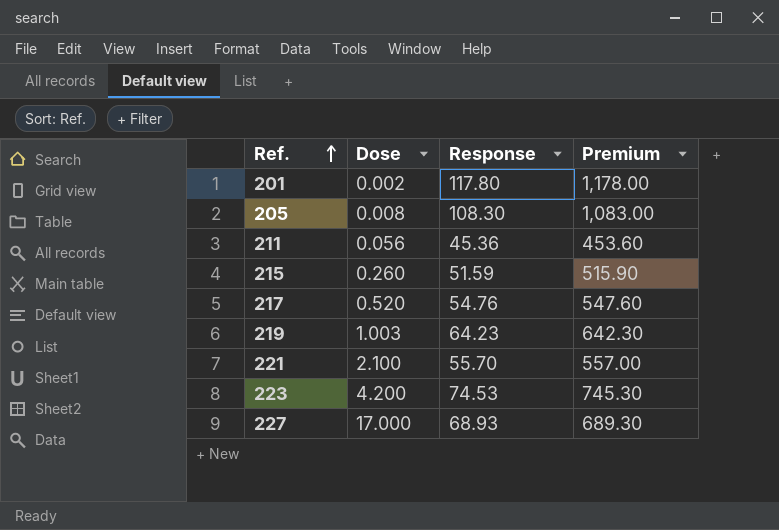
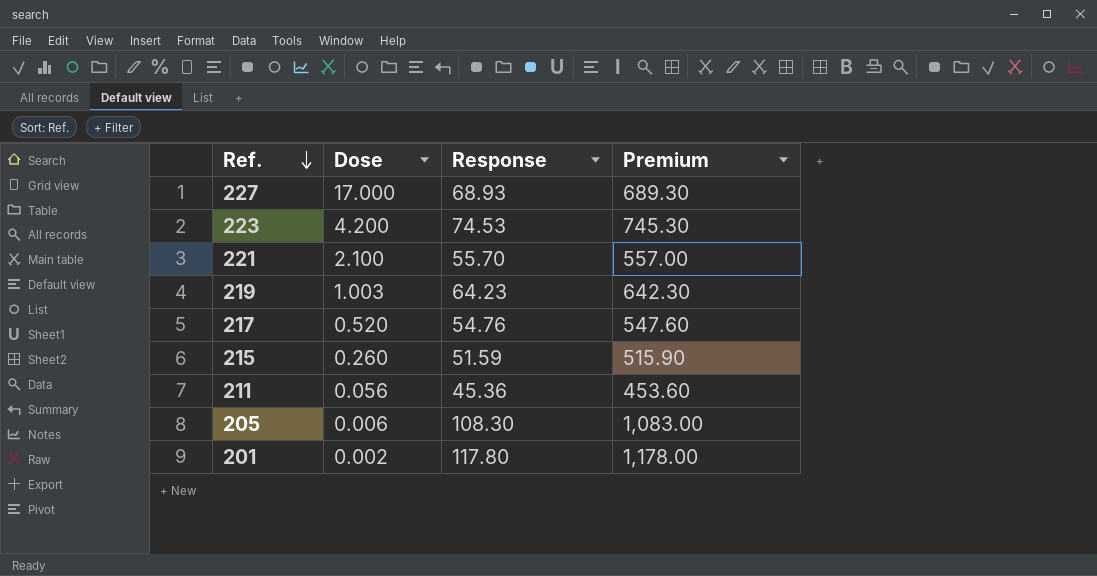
row order: Ref. ascending -> Ref. descending
205 | Dose: 0.008 -> 0.006

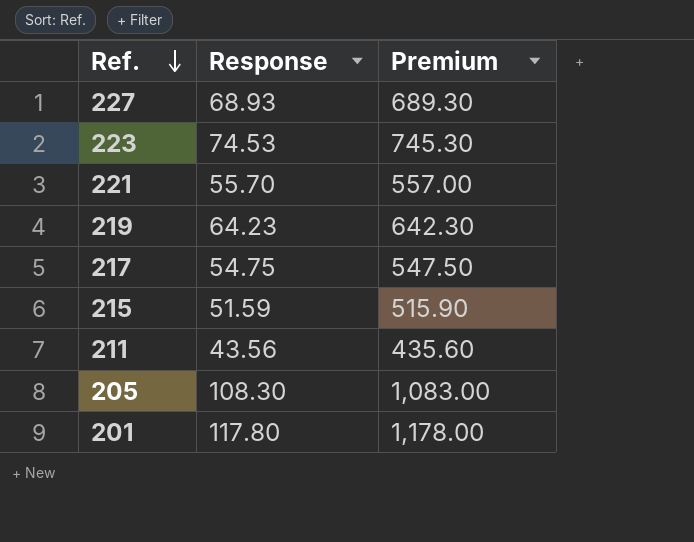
column Dose | position: 2 -> none
217 | Response: 54.76 -> 54.75
217 | Premium: 547.60 -> 547.50
211 | Response: 45.36 -> 43.56
211 | Premium: 453.60 -> 435.60

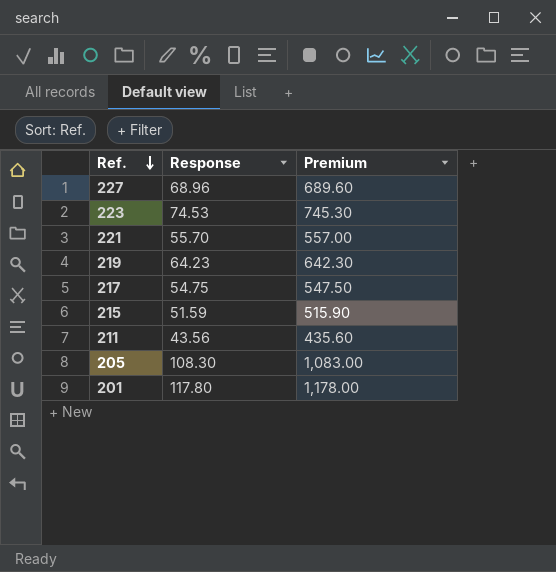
227 | Response: 68.93 -> 68.96
227 | Premium: 689.30 -> 689.60

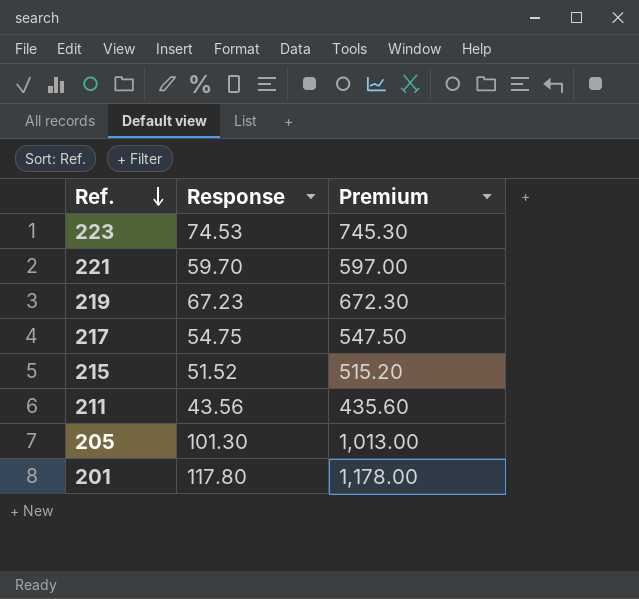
row 227: 68.96 | 689.60 -> none
221 | Response: 55.70 -> 59.70
221 | Premium: 557.00 -> 597.00
219 | Response: 64.23 -> 67.23
219 | Premium: 642.30 -> 672.30
215 | Response: 51.59 -> 51.52
215 | Premium: 515.90 -> 515.20
205 | Response: 108.30 -> 101.30
205 | Premium: 1,083.00 -> 1,013.00

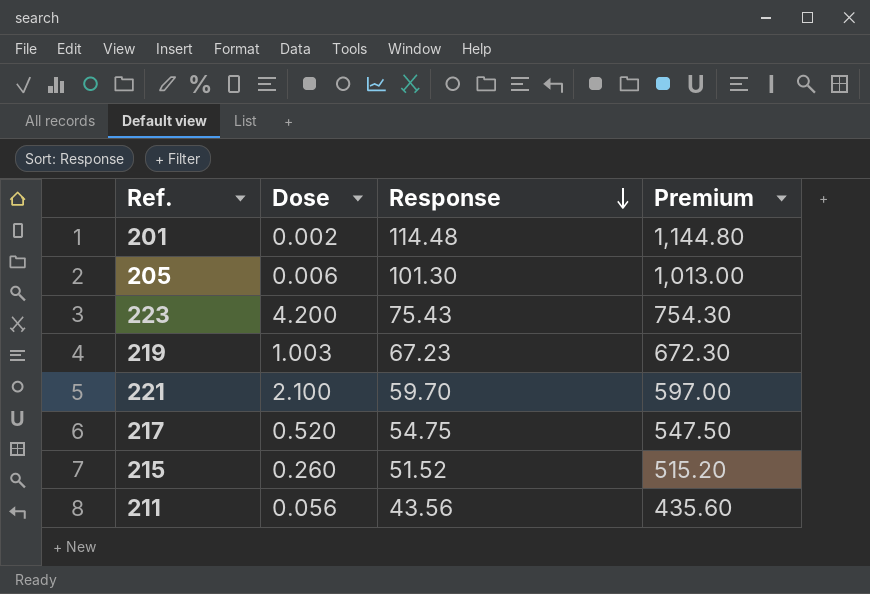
row order: Ref. descending -> Response descending
column Dose | position: none -> 2
201 | Response: 117.80 -> 114.48
201 | Premium: 1,178.00 -> 1,144.80
223 | Response: 74.53 -> 75.43
223 | Premium: 745.30 -> 754.30

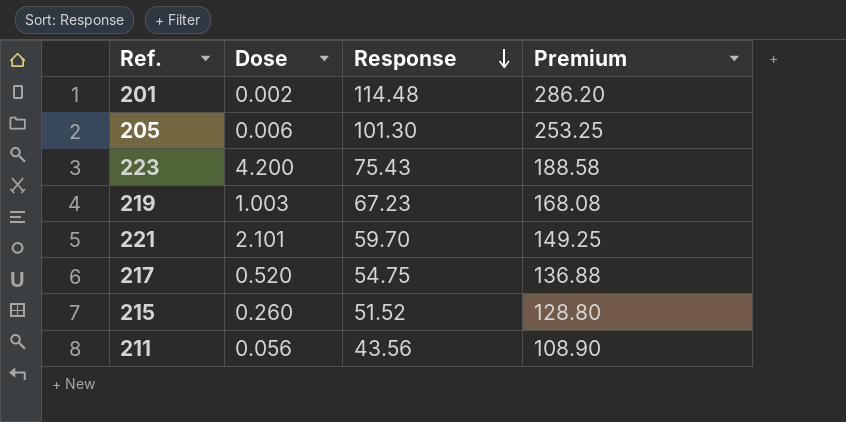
column Premium | formula: [Response] * 10 -> [Response] * 2.5
221 | Dose: 2.100 -> 2.101

